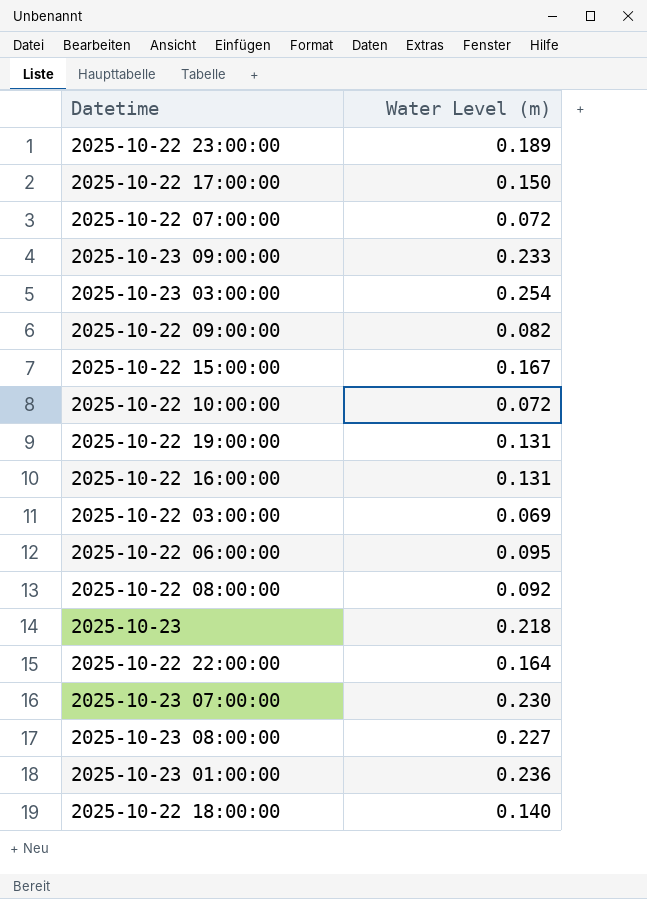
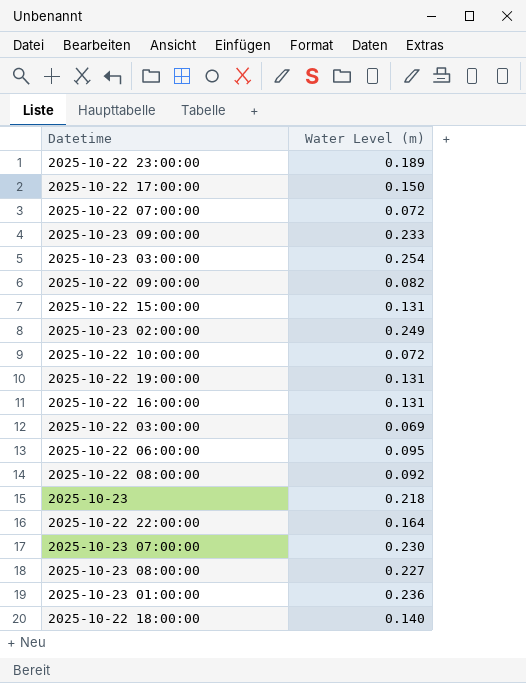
2025-10-22 15:00:00 | Water Level (m): 0.167 -> 0.131
row 2025-10-23 02:00:00: none -> 0.249

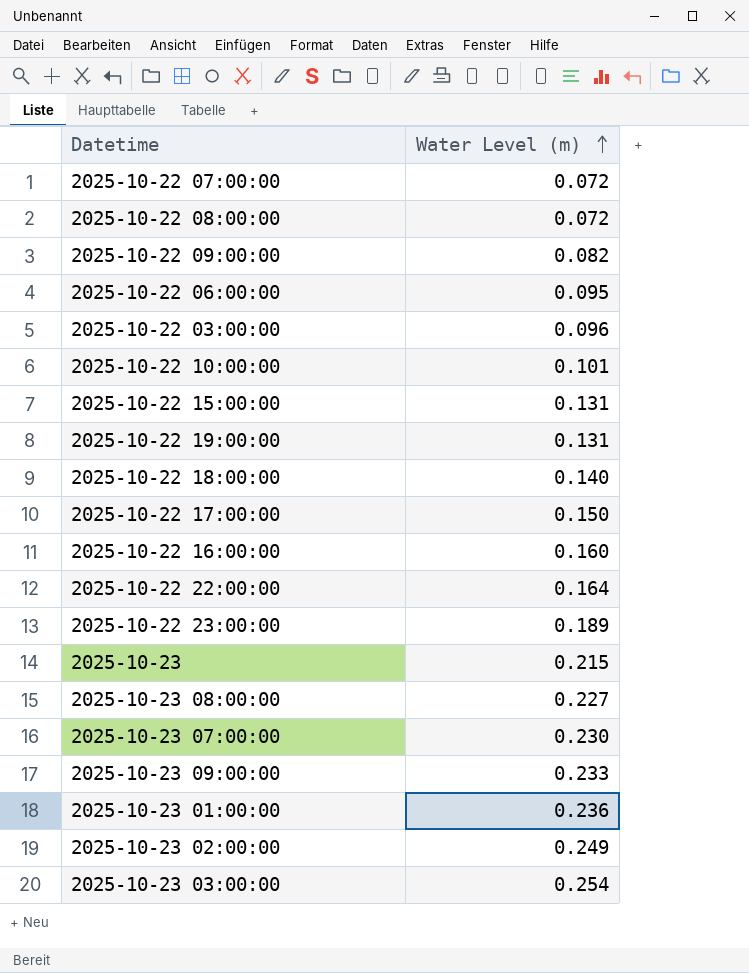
row order: none -> Water Level (m) ascending
2025-10-22 08:00:00 | Water Level (m): 0.092 -> 0.072
2025-10-22 03:00:00 | Water Level (m): 0.069 -> 0.096
2025-10-22 10:00:00 | Water Level (m): 0.072 -> 0.101
2025-10-22 16:00:00 | Water Level (m): 0.131 -> 0.160
2025-10-23 | Water Level (m): 0.218 -> 0.215

